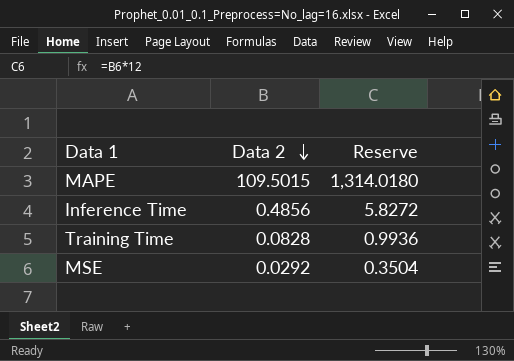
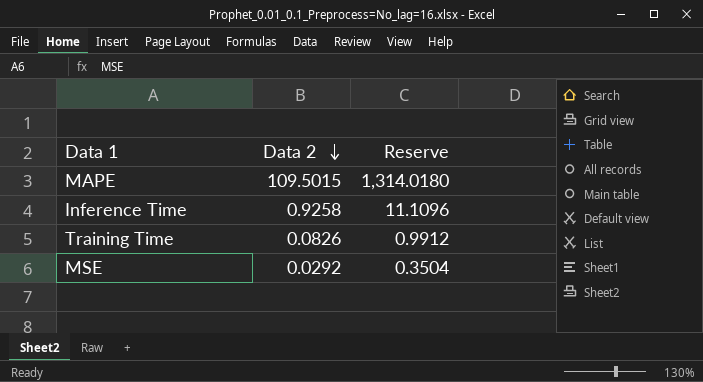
Inference Time | Data 2: 0.4856 -> 0.9258
Inference Time | Reserve: 5.8272 -> 11.1096
Training Time | Data 2: 0.0828 -> 0.0826
Training Time | Reserve: 0.9936 -> 0.9912

